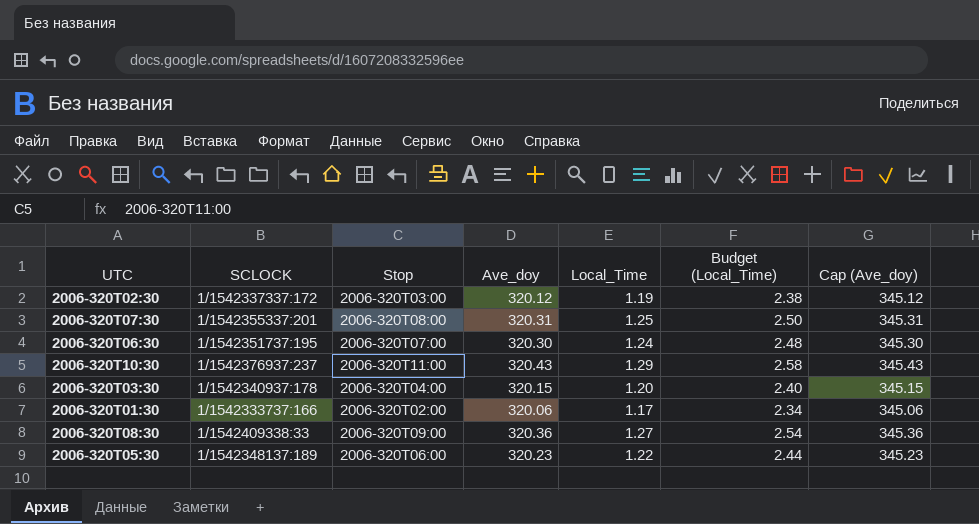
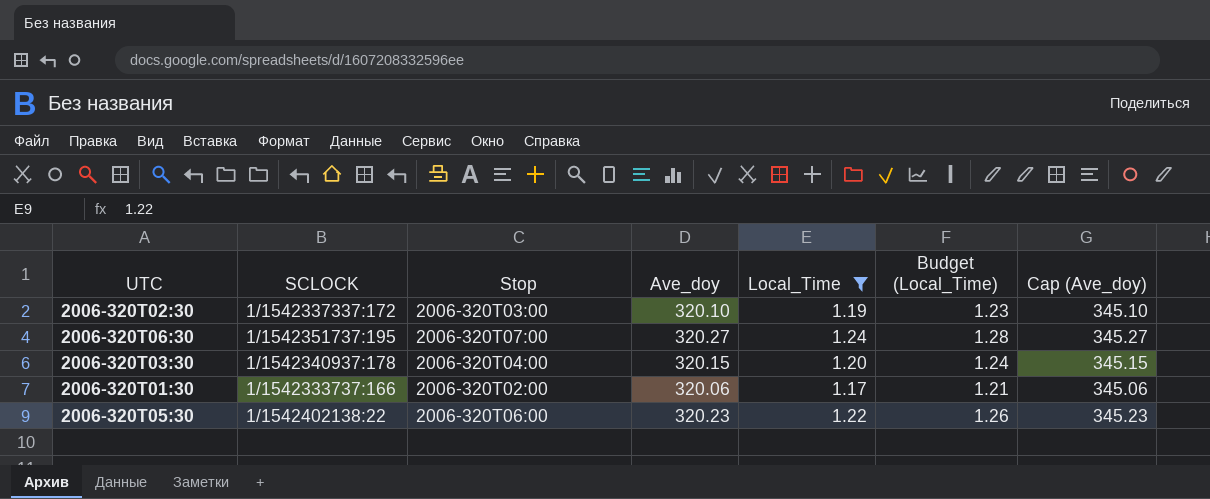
filter: none -> Local_Time <= 1.24
column Budget (Local_Time) | formula: [Local_Time] * 2 -> [Local_Time] * 1.03
2006-320T02:30 | Ave_doy: 320.12 -> 320.10
2006-320T02:30 | Cap (Ave_doy): 345.12 -> 345.10
2006-320T06:30 | Ave_doy: 320.30 -> 320.27
2006-320T06:30 | Cap (Ave_doy): 345.30 -> 345.27
2006-320T05:30 | SCLOCK: 1/1542348137:189 -> 1/1542402138:22

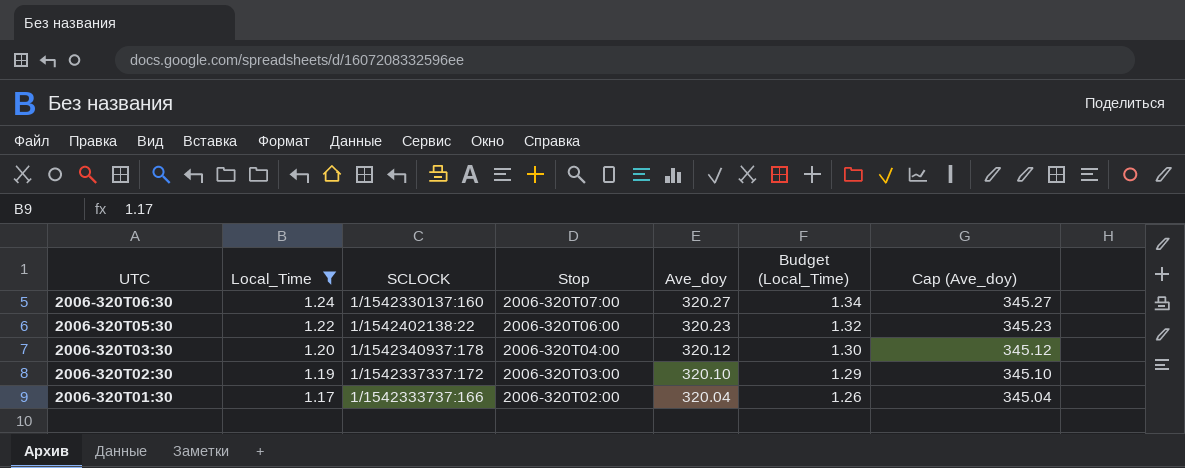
row order: none -> UTC descending
column Local_Time | position: 5 -> 2
column Budget (Local_Time) | formula: [Local_Time] * 1.03 -> [Local_Time] * 1.08
2006-320T06:30 | SCLOCK: 1/1542351737:195 -> 1/1542330137:160
2006-320T03:30 | Ave_doy: 320.15 -> 320.12
2006-320T03:30 | Cap (Ave_doy): 345.15 -> 345.12
2006-320T01:30 | Ave_doy: 320.06 -> 320.04
2006-320T01:30 | Cap (Ave_doy): 345.06 -> 345.04

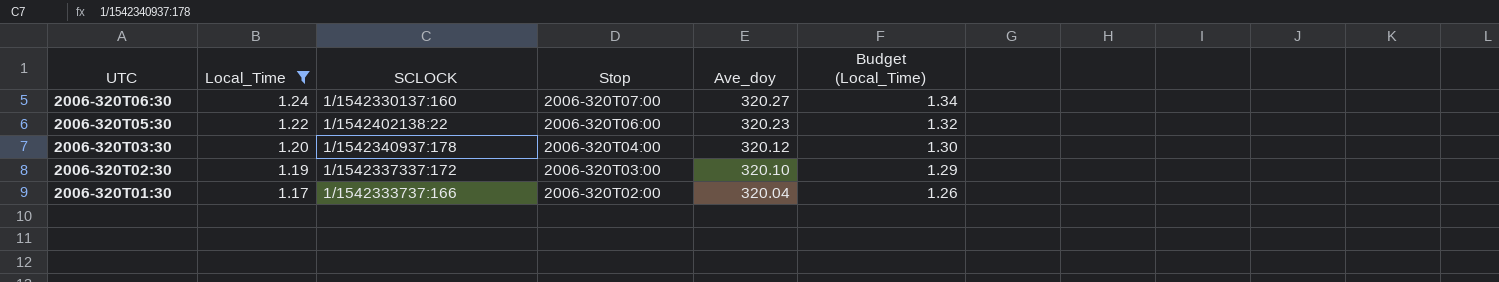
column Cap (Ave_doy) | formula: [Ave_doy] + 25 -> none

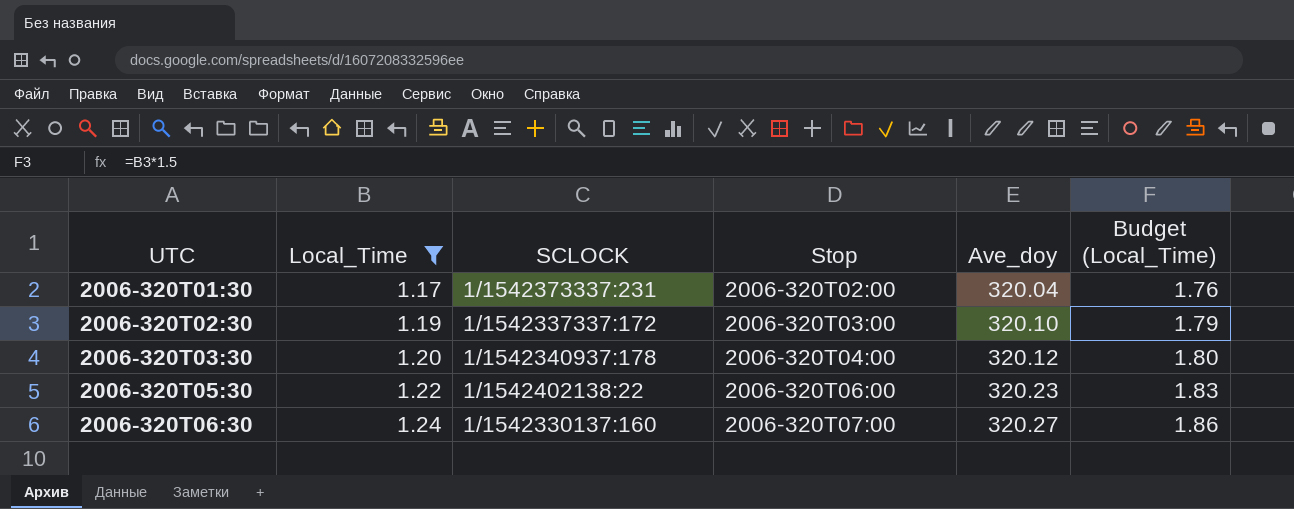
row order: UTC descending -> UTC ascending
column Budget (Local_Time) | formula: [Local_Time] * 1.08 -> [Local_Time] * 1.5
2006-320T01:30 | SCLOCK: 1/1542333737:166 -> 1/1542373337:231

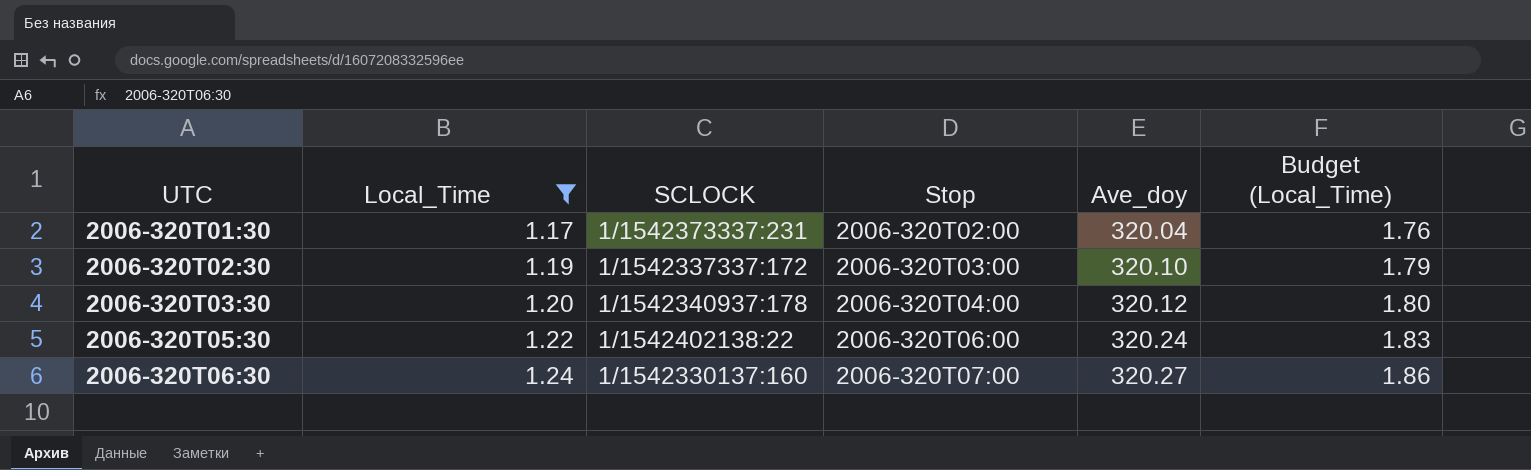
2006-320T05:30 | Ave_doy: 320.23 -> 320.24

